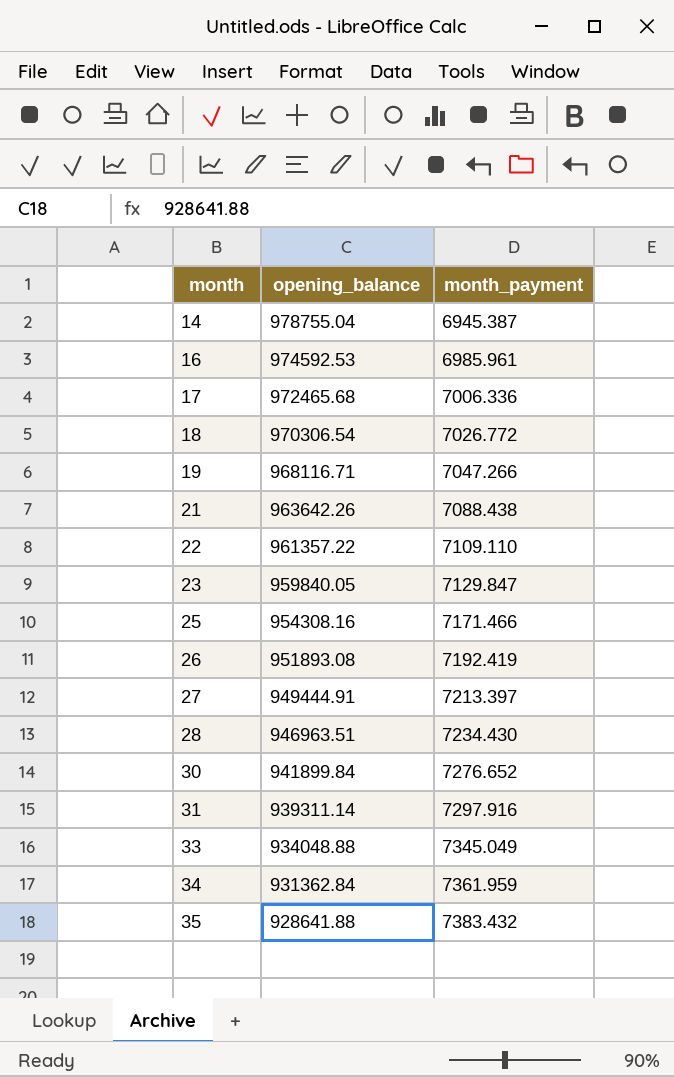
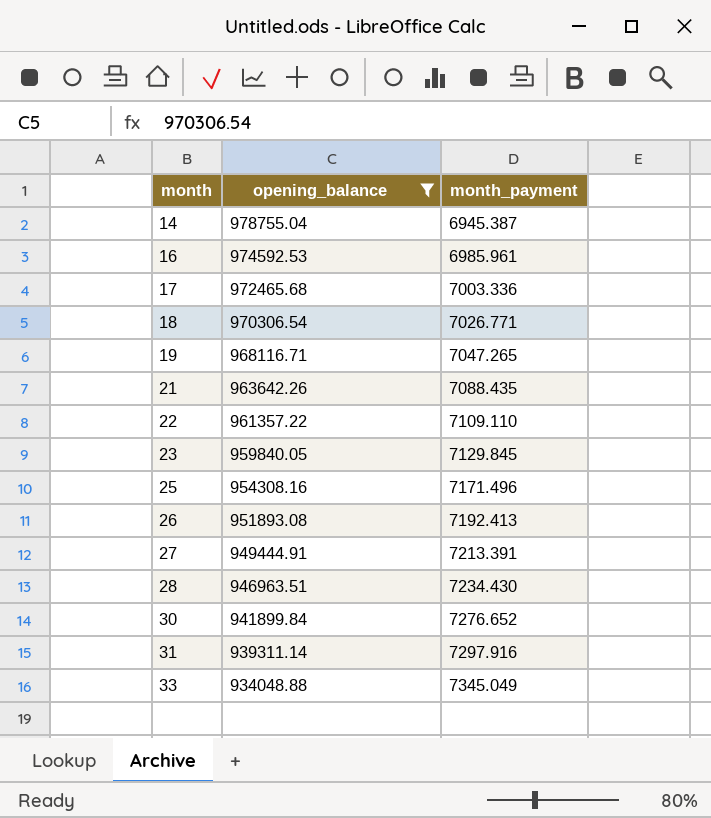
filter: none -> opening_balance >= 934048.88
17 | month_payment: 7006.336 -> 7003.336
18 | month_payment: 7026.772 -> 7026.771
19 | month_payment: 7047.266 -> 7047.265
21 | month_payment: 7088.438 -> 7088.435
23 | month_payment: 7129.847 -> 7129.845
25 | month_payment: 7171.466 -> 7171.496
26 | month_payment: 7192.419 -> 7192.413
27 | month_payment: 7213.397 -> 7213.391

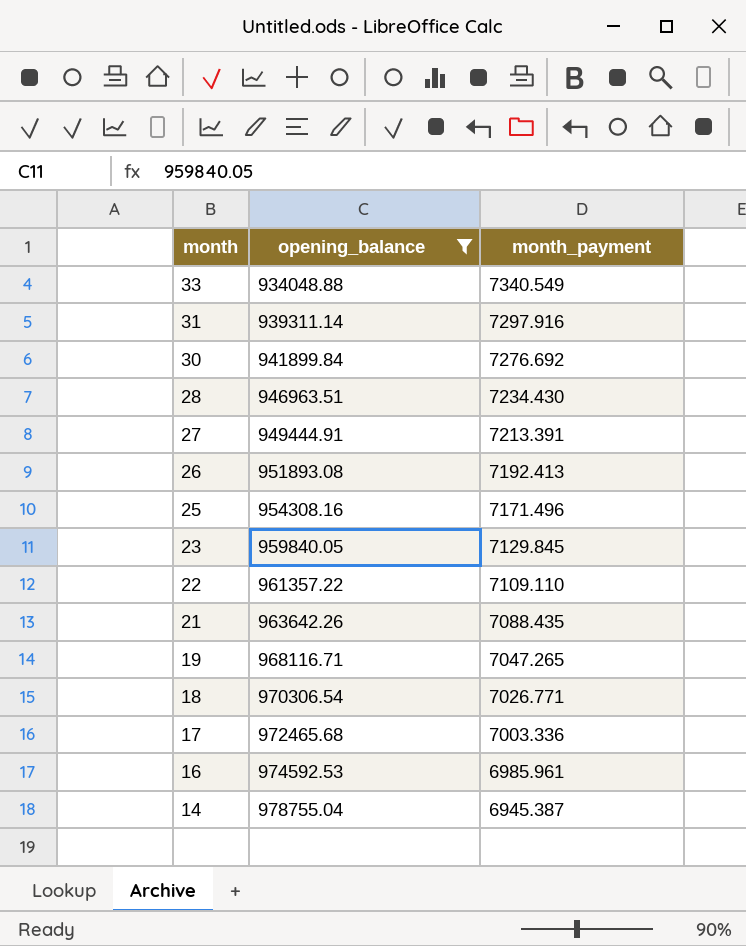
row order: month ascending -> month descending
33 | month_payment: 7345.049 -> 7340.549
30 | month_payment: 7276.652 -> 7276.692

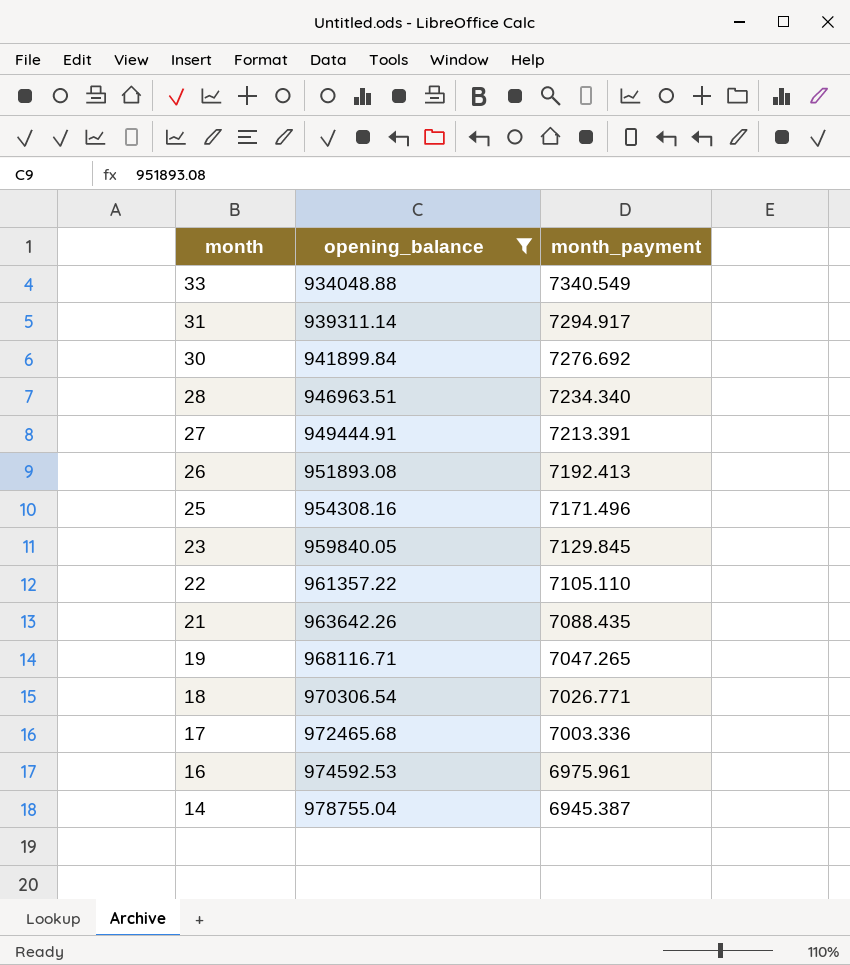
31 | month_payment: 7297.916 -> 7294.917
28 | month_payment: 7234.430 -> 7234.340
22 | month_payment: 7109.110 -> 7105.110
16 | month_payment: 6985.961 -> 6975.961

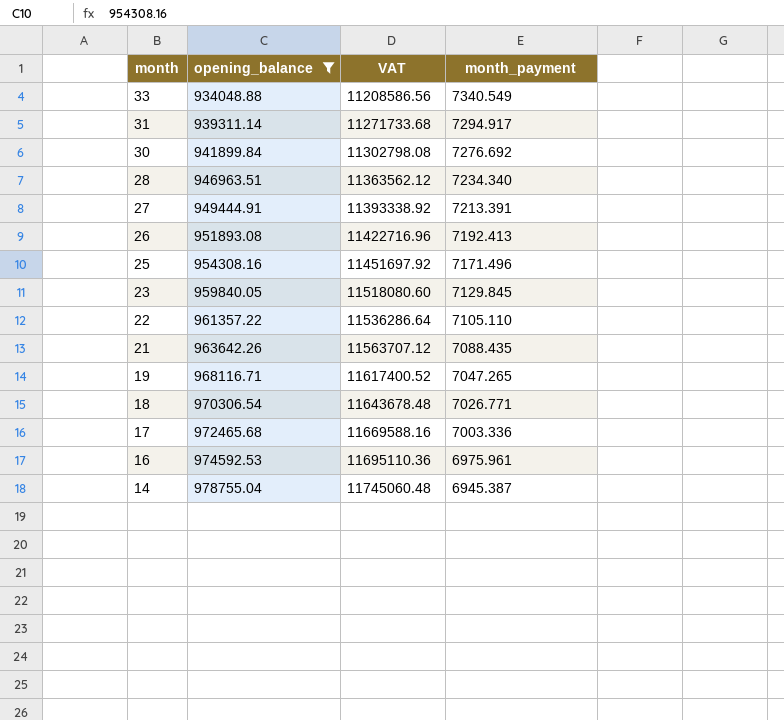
column VAT | formula: none -> [opening_balance] * 12

